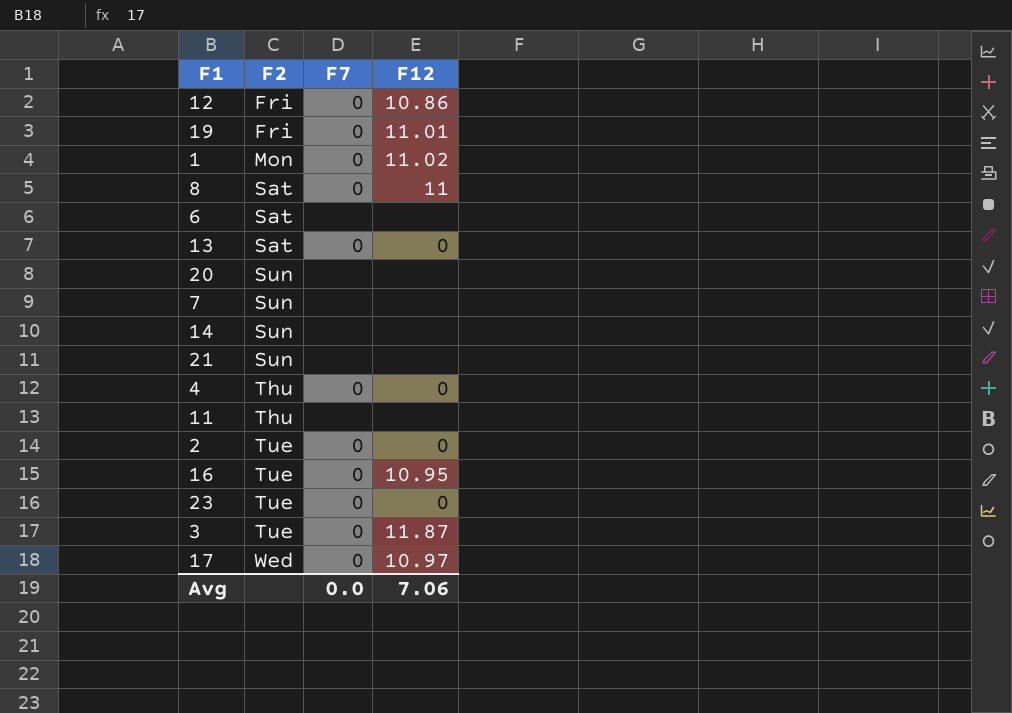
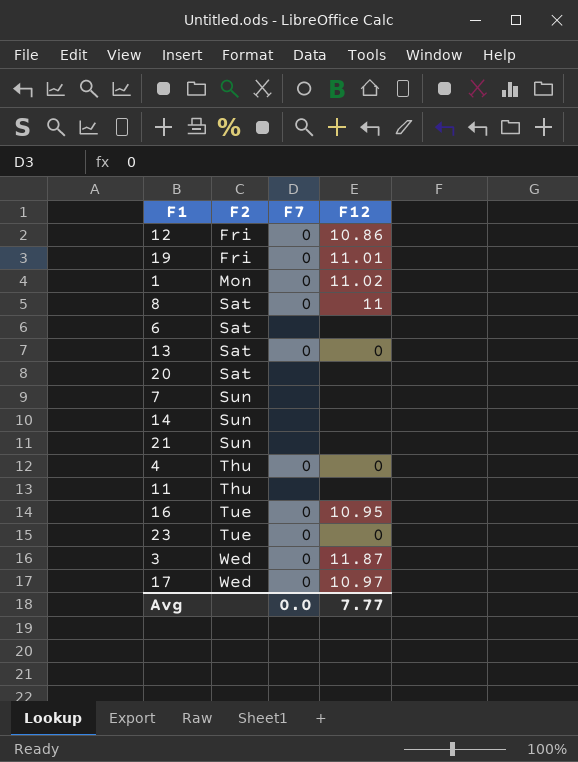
row 2: Tue | 0 | 0 -> none
20 | F2: Sun -> Sat
3 | F2: Tue -> Wed
Avg | F12: 7.06 -> 7.77

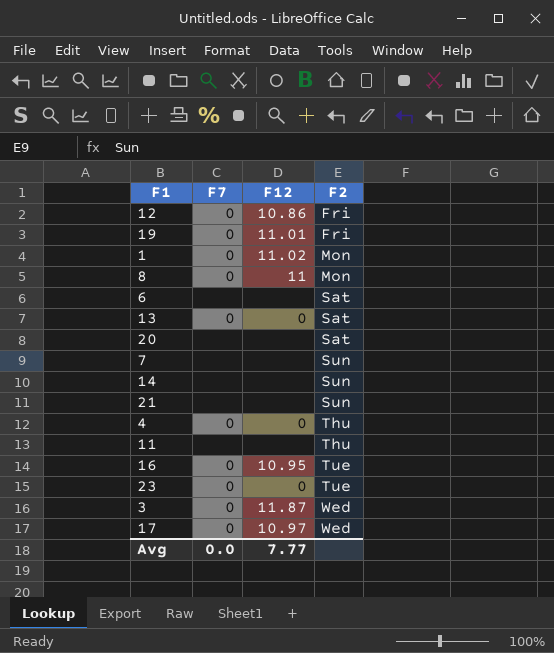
column F2 | position: 2 -> 4
8 | F2: Sat -> Mon

